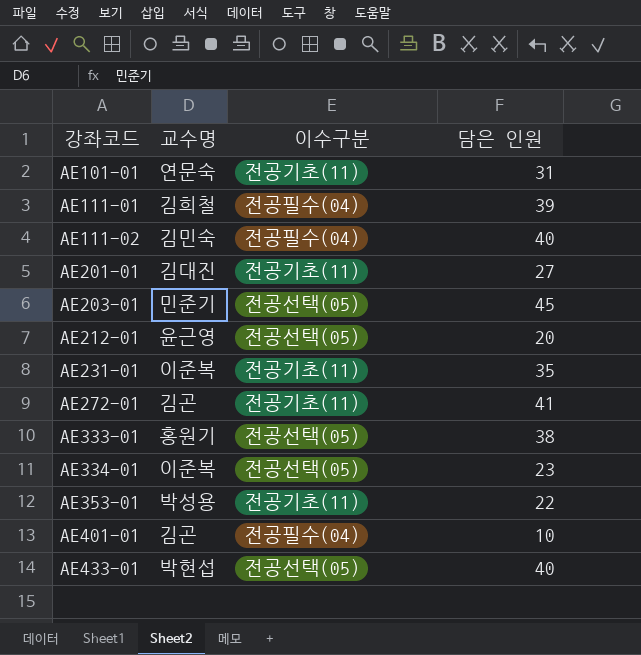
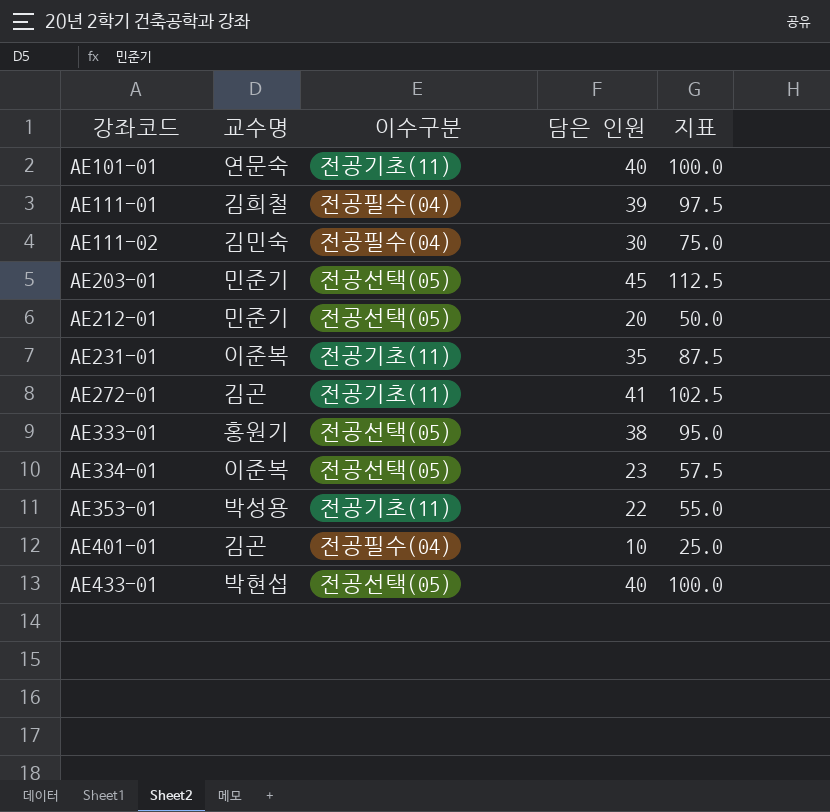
column 지표 | formula: none -> [담은 인원] * 2.5
row AE201-01: 김대진 | 전공기초(11) | 27 -> none
AE101-01 | 담은 인원: 31 -> 40
AE111-02 | 담은 인원: 40 -> 30
AE212-01 | 교수명: 윤근영 -> 민준기

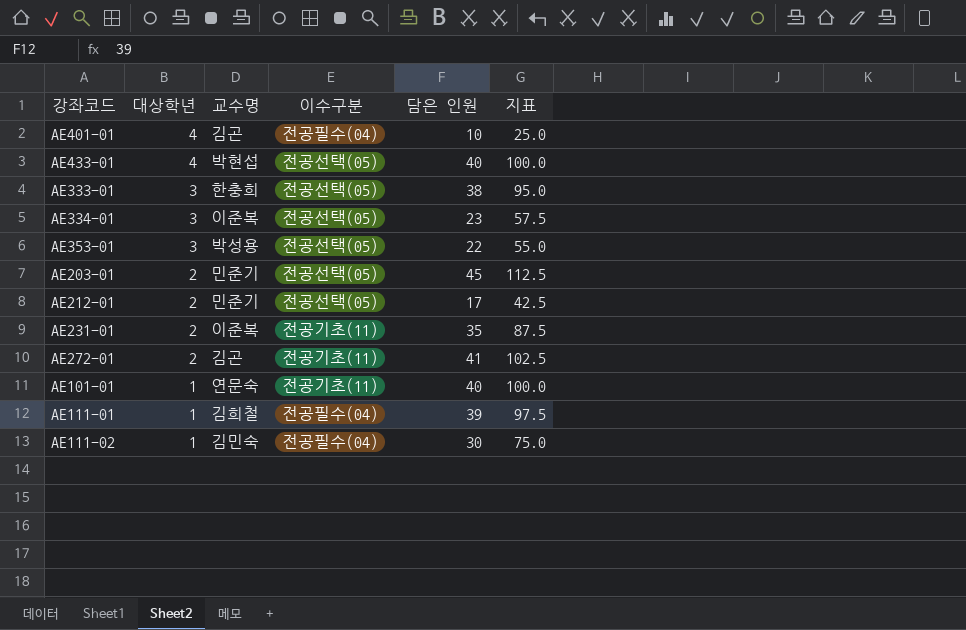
row order: 강좌코드 ascending -> 대상학년 descending
column 대상학년 | position: none -> 2
AE333-01 | 교수명: 홍원기 -> 한충희
AE353-01 | 이수구분: 전공기초(11) -> 전공선택(05)
AE212-01 | 담은 인원: 20 -> 17
AE212-01 | 지표: 50.0 -> 42.5

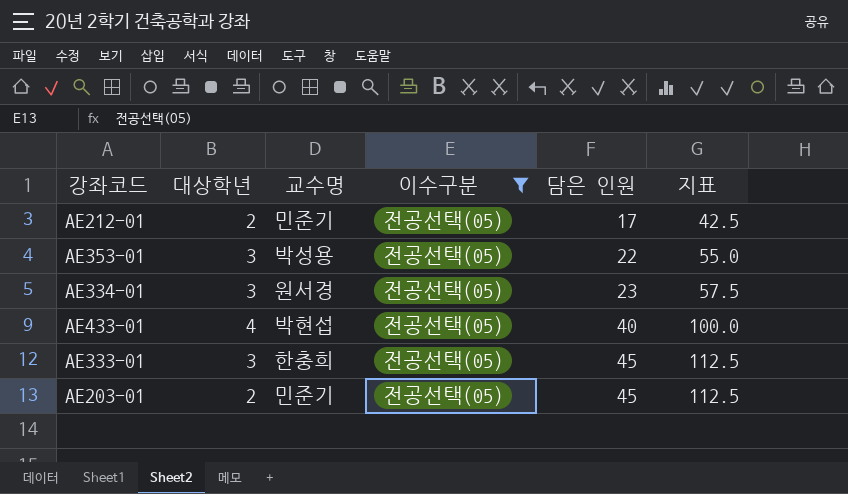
filter: none -> 이수구분 = 전공선택(05)
row order: 대상학년 descending -> 담은 인원 ascending
AE334-01 | 교수명: 이준복 -> 원서경
AE333-01 | 담은 인원: 38 -> 45
AE333-01 | 지표: 95.0 -> 112.5

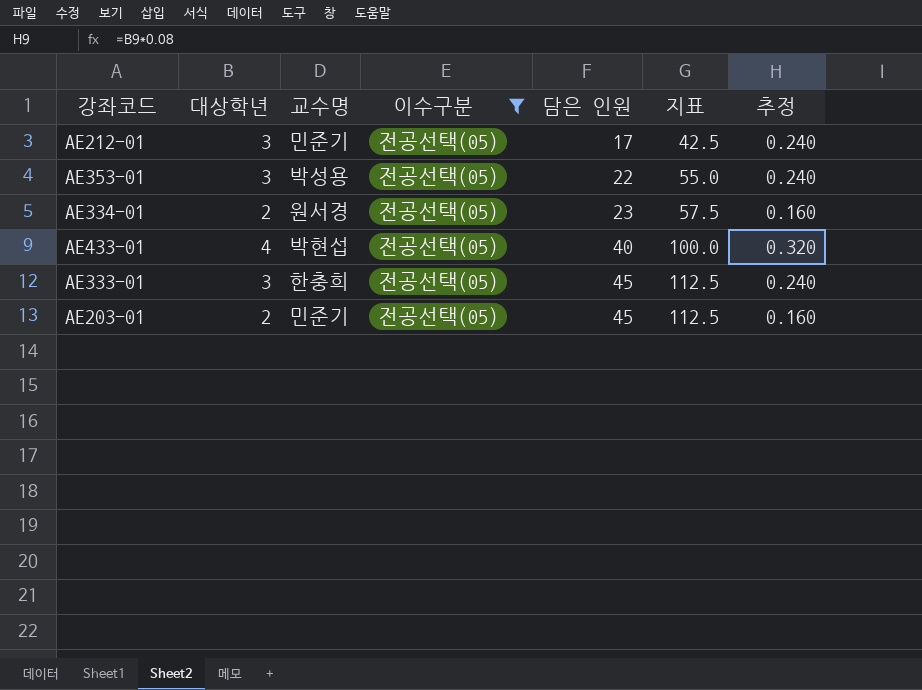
column 추정 | formula: none -> [대상학년] * 0.08
AE212-01 | 대상학년: 2 -> 3
AE334-01 | 대상학년: 3 -> 2

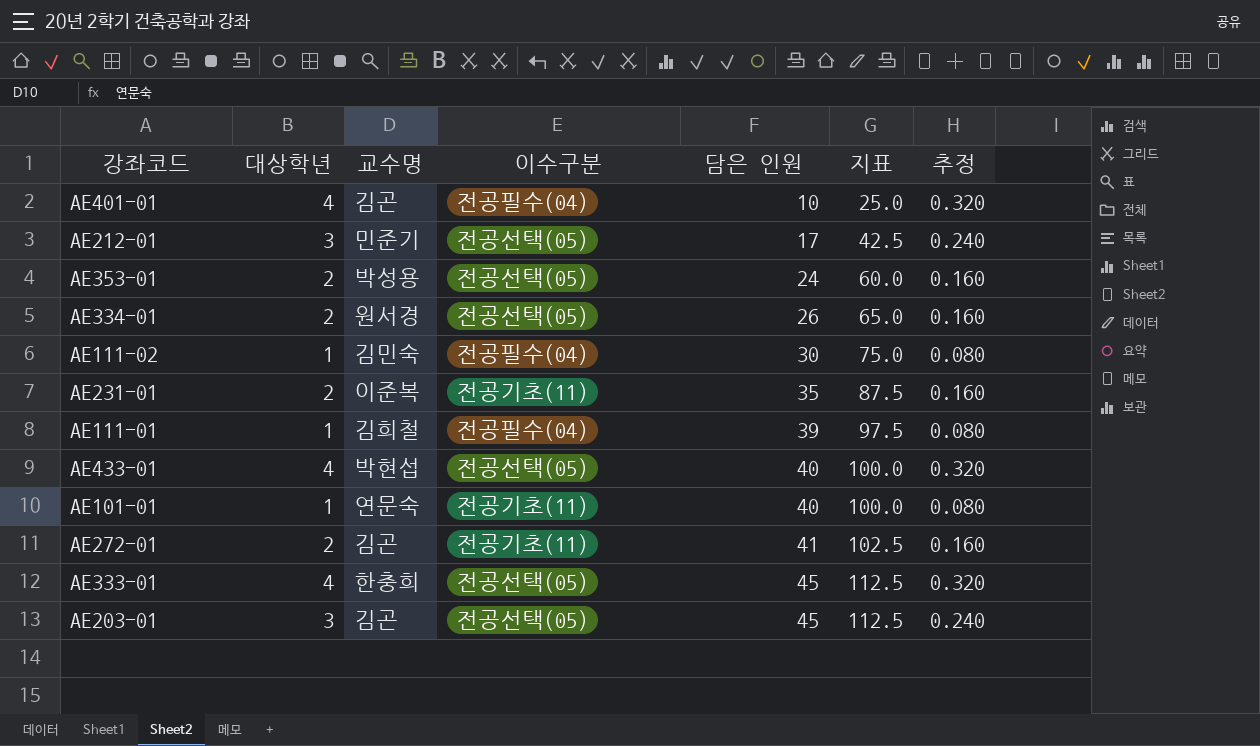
filter: 이수구분 = 전공선택(05) -> none
AE353-01 | 대상학년: 3 -> 2
AE353-01 | 담은 인원: 22 -> 24
AE353-01 | 지표: 55.0 -> 60.0
AE353-01 | 추정: 0.240 -> 0.160
AE334-01 | 담은 인원: 23 -> 26
AE334-01 | 지표: 57.5 -> 65.0
AE333-01 | 대상학년: 3 -> 4
AE333-01 | 추정: 0.240 -> 0.320
AE203-01 | 대상학년: 2 -> 3
AE203-01 | 교수명: 민준기 -> 김곤
AE203-01 | 추정: 0.160 -> 0.240

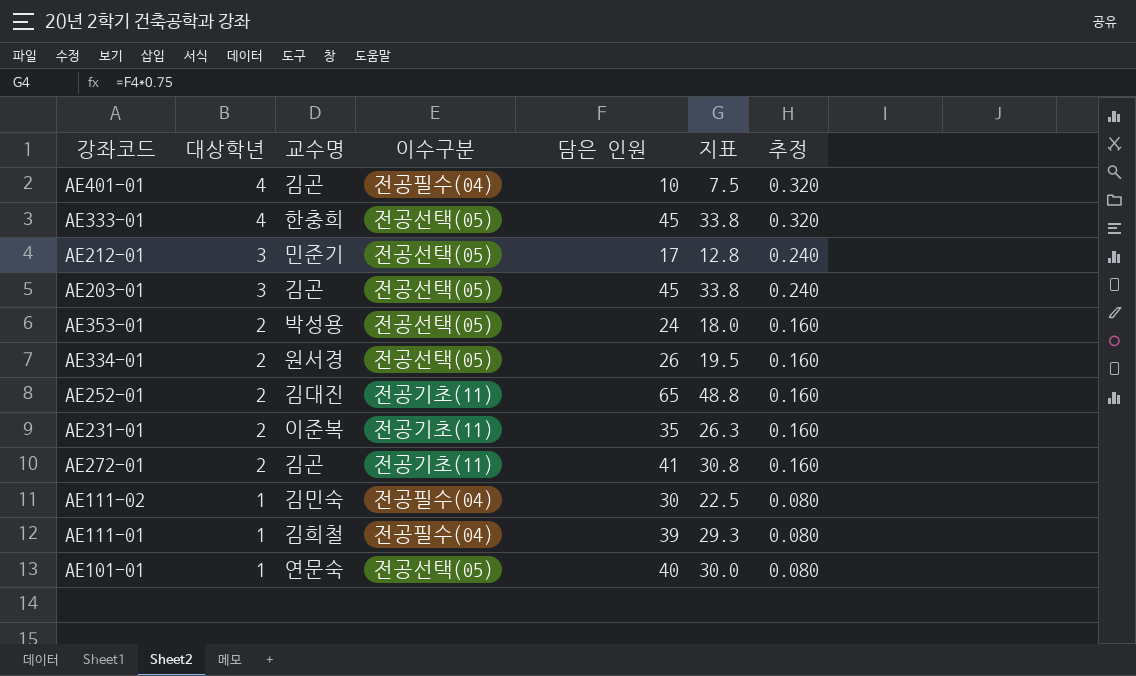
row order: 담은 인원 ascending -> 대상학년 descending
column 지표 | formula: [담은 인원] * 2.5 -> [담은 인원] * 0.75
row AE433-01: 4 | 박현섭 | 전공선택(05) | 40 | 100.0 | 0.320 -> none
row AE252-01: none -> 2 | 김대진 | 전공기초(11) | 65 | 48.8 | 0.160
AE101-01 | 이수구분: 전공기초(11) -> 전공선택(05)

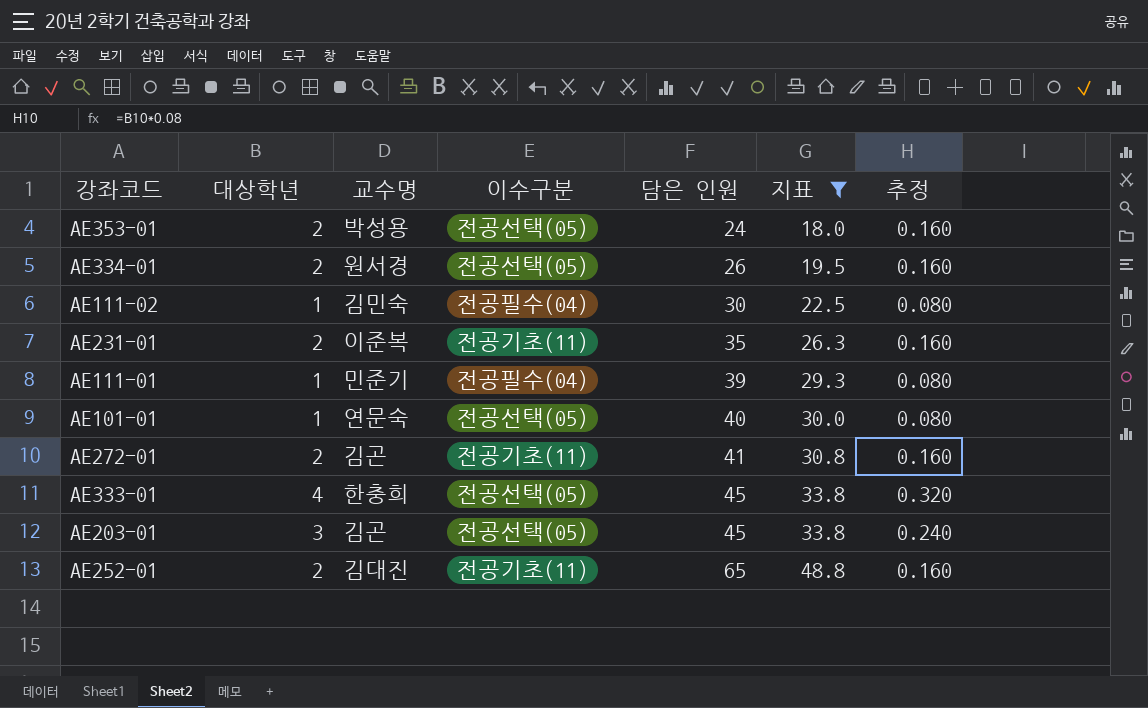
filter: none -> 지표 >= 18.0
row order: 대상학년 descending -> 담은 인원 ascending
AE111-01 | 교수명: 김희철 -> 민준기

